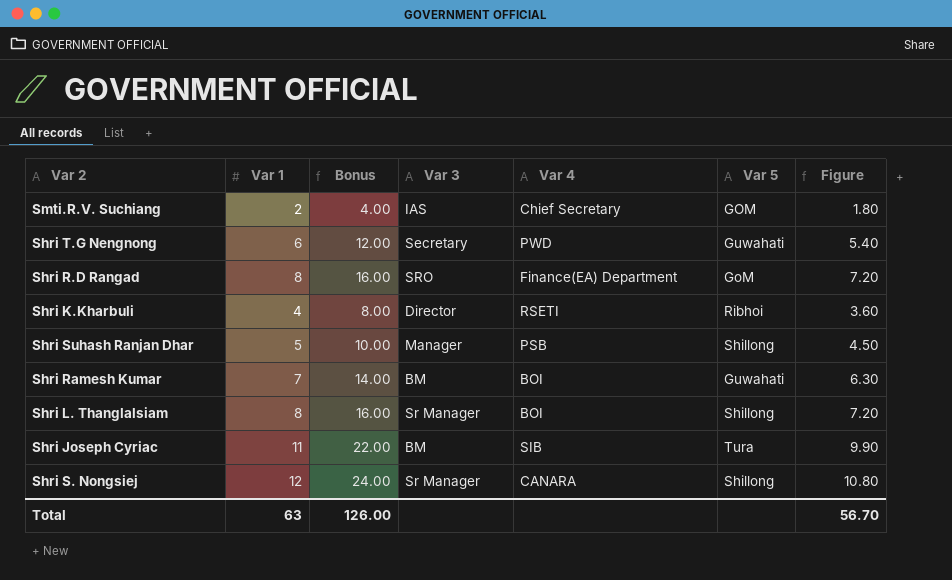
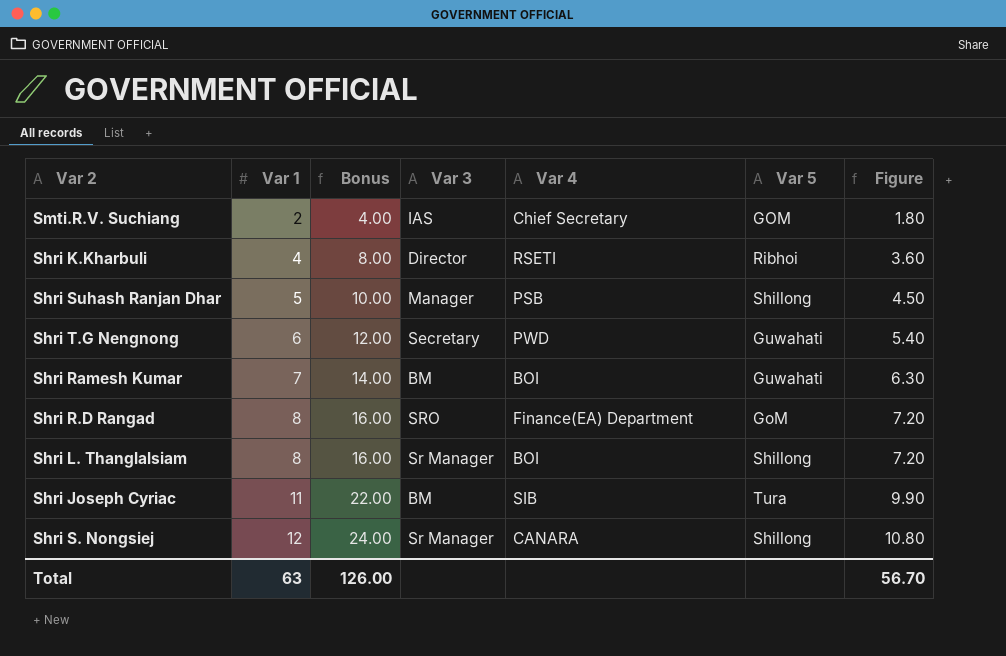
row order: none -> Var 1 ascending

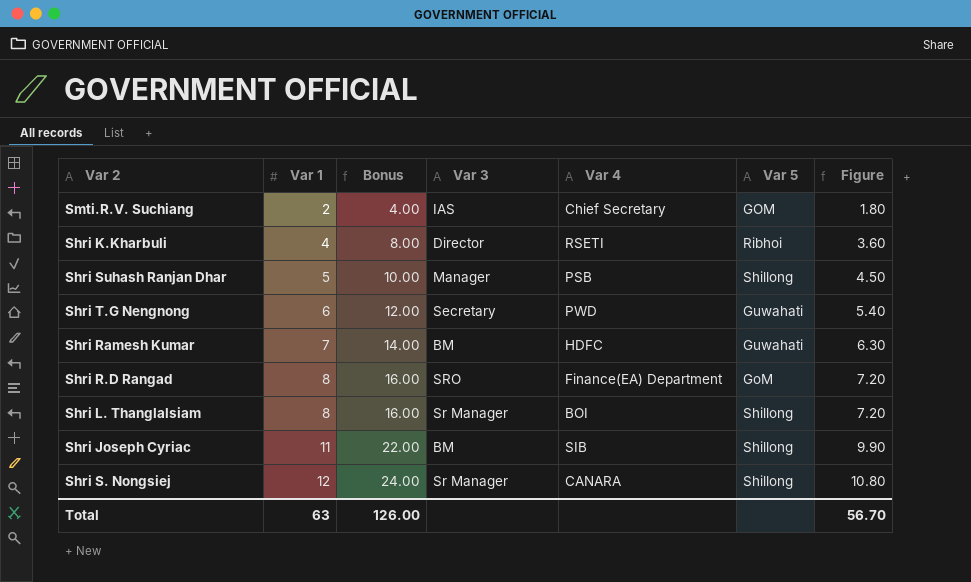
Shri Ramesh Kumar | Var 4: BOI -> HDFC
Shri Joseph Cyriac | Var 5: Tura -> Shillong

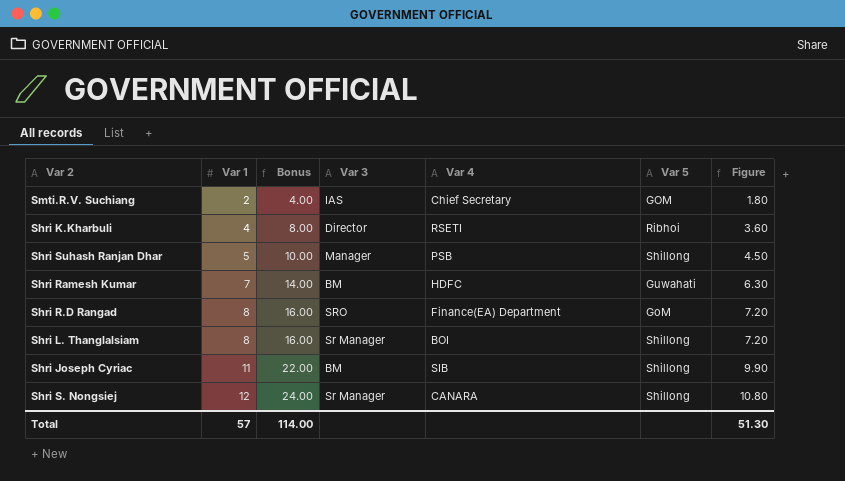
row Shri T.G Nengnong: 6 | 12.00 | Secretary | PWD | Guwahati | 5.40 -> none
Total | Var 1: 63 -> 57
Total | Bonus: 126.00 -> 114.00
Total | Figure: 56.70 -> 51.30

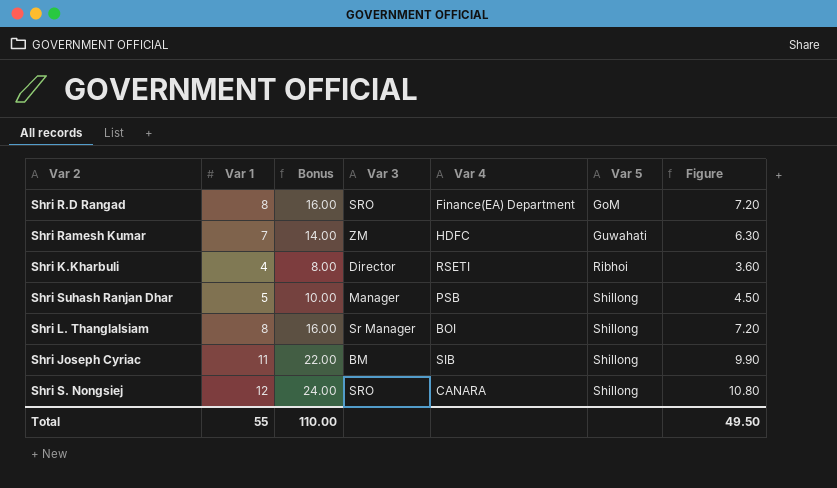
row order: Var 1 ascending -> Var 5 ascending
row Smti.R.V. Suchiang: 2 | 4.00 | IAS | Chief Secretary | GOM | 1.80 -> none
Shri Ramesh Kumar | Var 3: BM -> ZM
Shri S. Nongsiej | Var 3: Sr Manager -> SRO
Total | Var 1: 57 -> 55
Total | Bonus: 114.00 -> 110.00
Total | Figure: 51.30 -> 49.50

